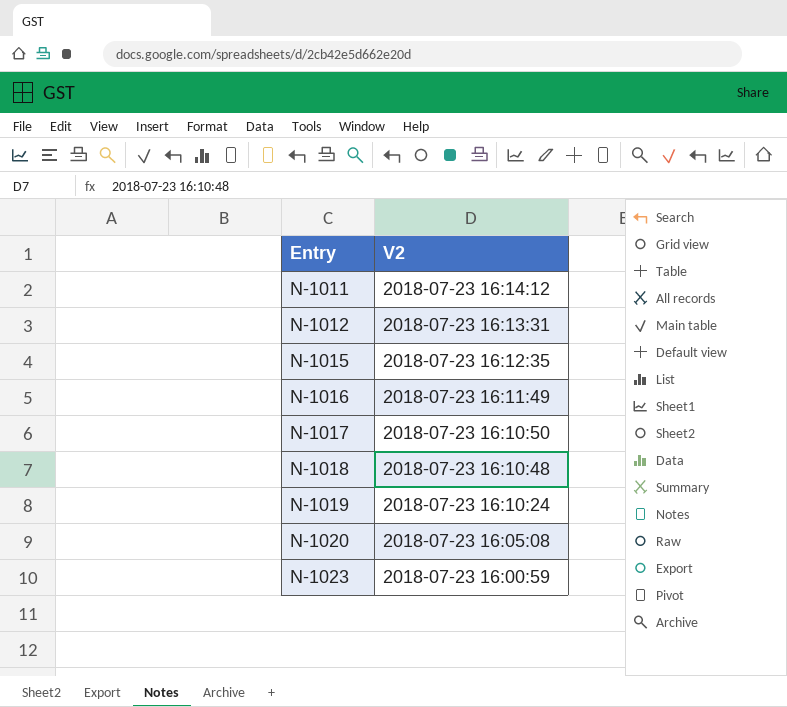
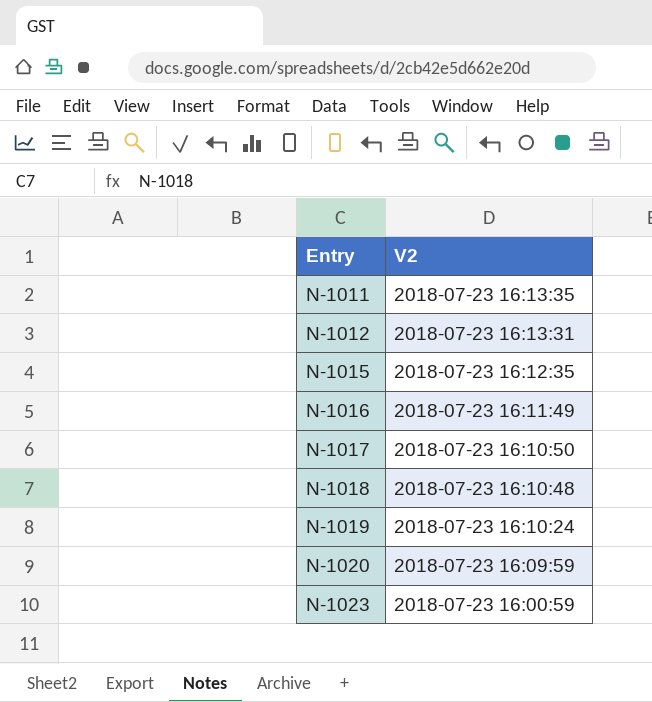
N-1011 | V2: 2018-07-23 16:14:12 -> 2018-07-23 16:13:35
N-1020 | V2: 2018-07-23 16:05:08 -> 2018-07-23 16:09:59

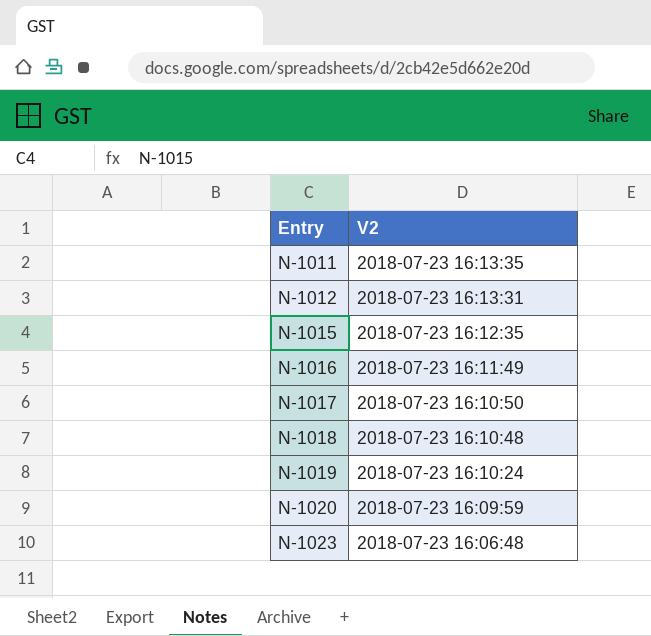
N-1023 | V2: 2018-07-23 16:00:59 -> 2018-07-23 16:06:48

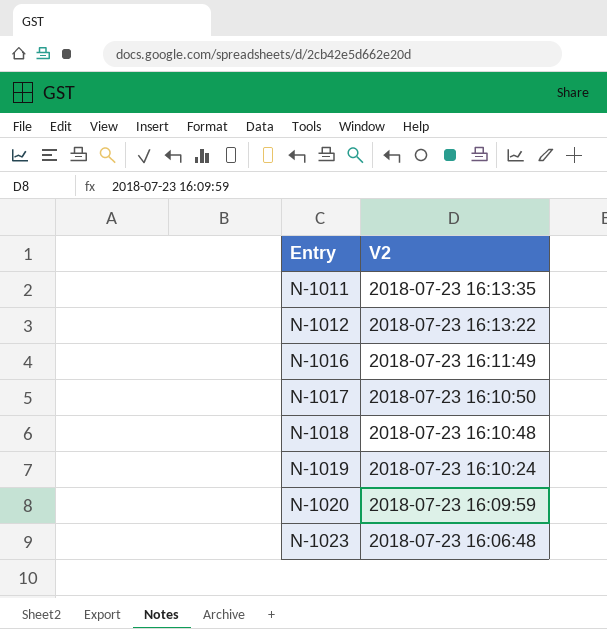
row N-1015: 2018-07-23 16:12:35 -> none
N-1012 | V2: 2018-07-23 16:13:31 -> 2018-07-23 16:13:22

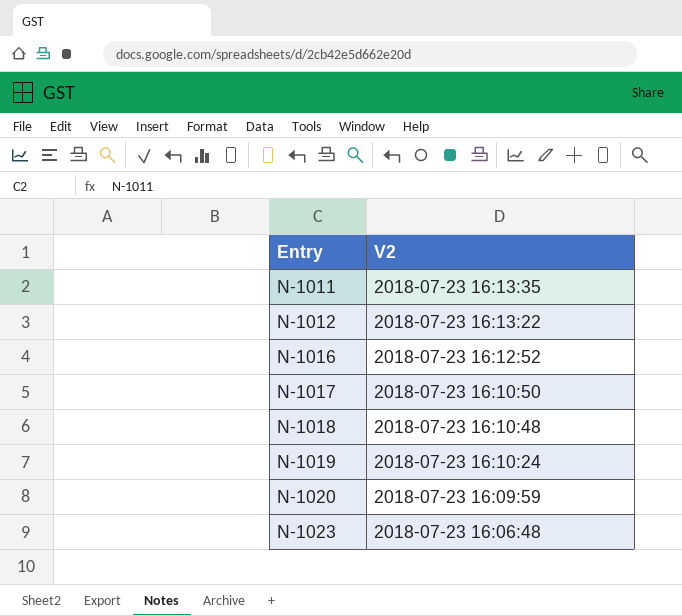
N-1016 | V2: 2018-07-23 16:11:49 -> 2018-07-23 16:12:52

